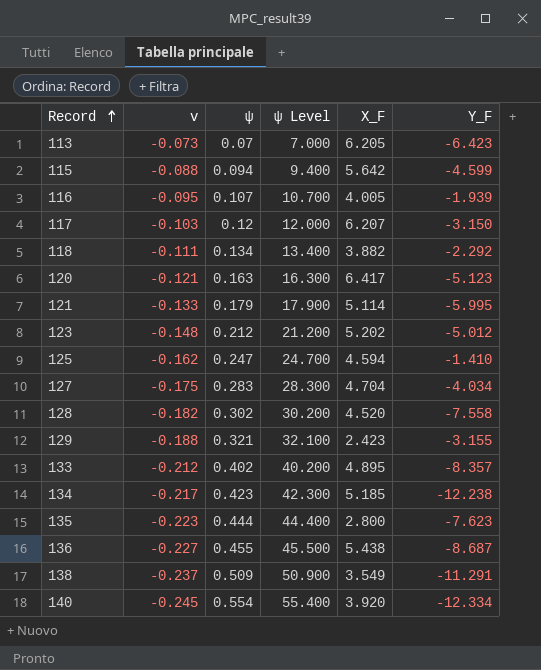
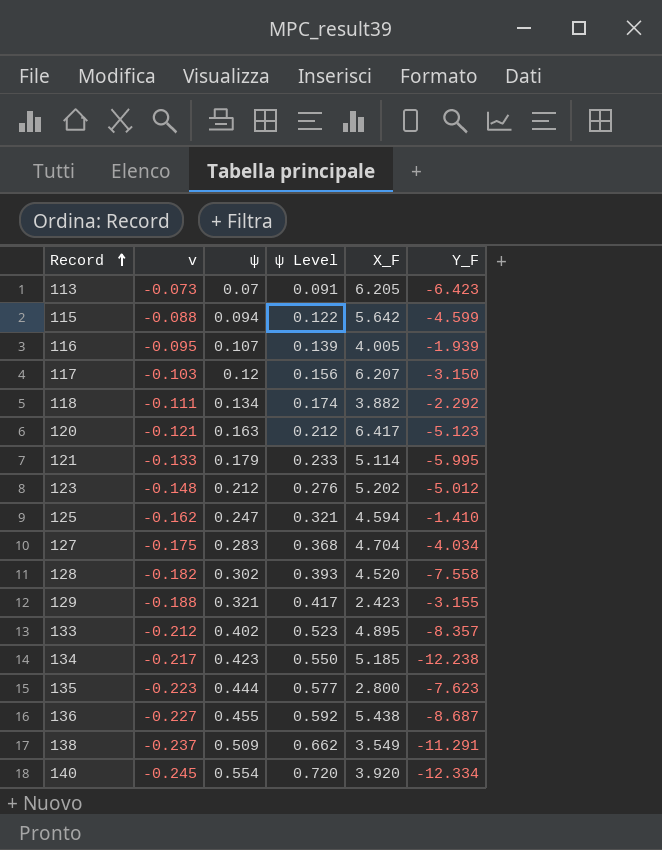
column ψ Level | formula: [ψ] * 100 -> [ψ] * 1.3

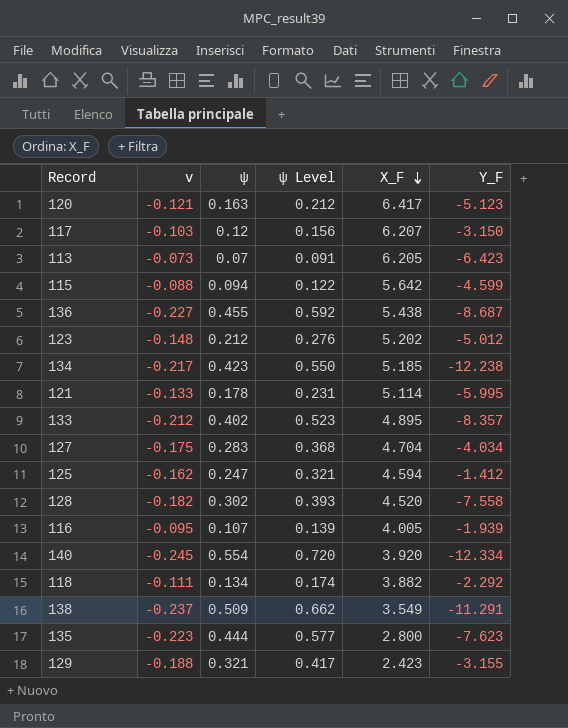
row order: Record ascending -> X_F descending
121 | ψ: 0.179 -> 0.178
121 | ψ Level: 0.233 -> 0.231
125 | Y_F: -1.410 -> -1.412

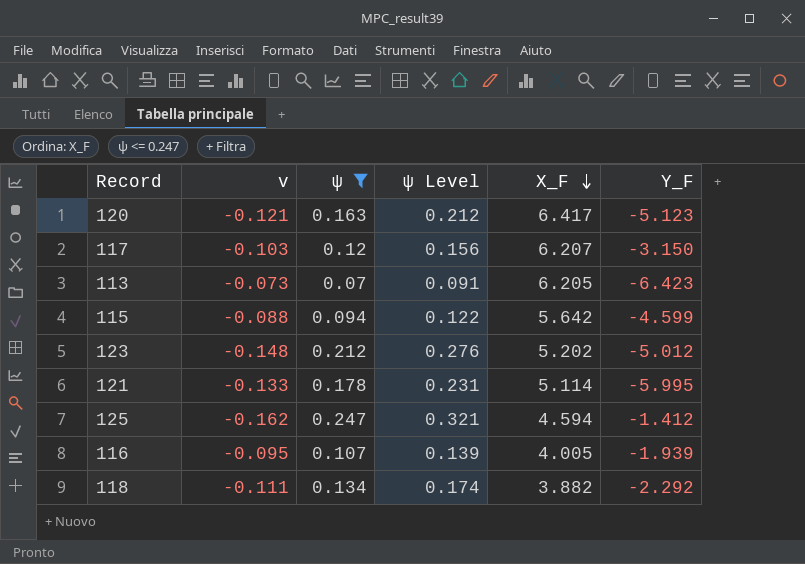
filter: none -> ψ <= 0.247

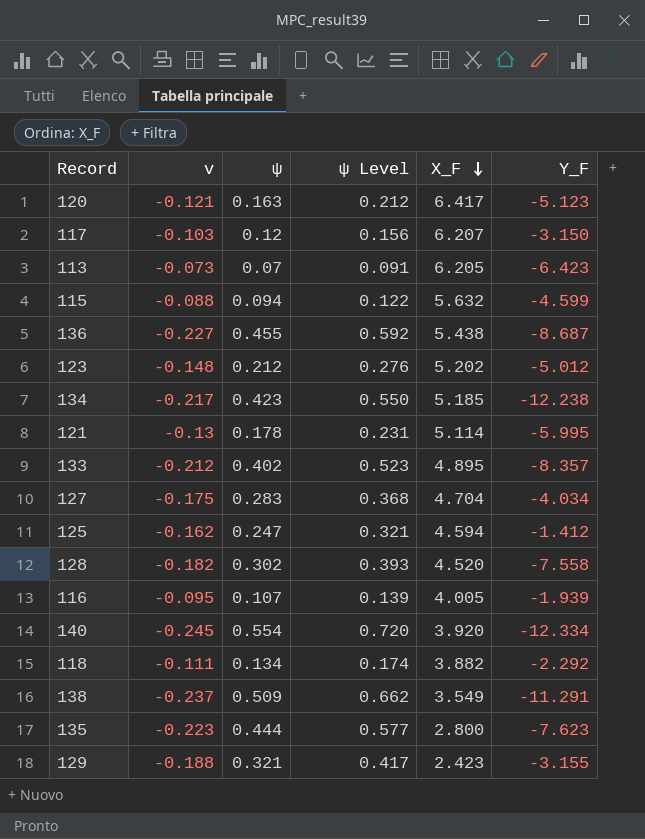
filter: ψ <= 0.247 -> none
115 | X_F: 5.642 -> 5.632
121 | v: -0.133 -> -0.13

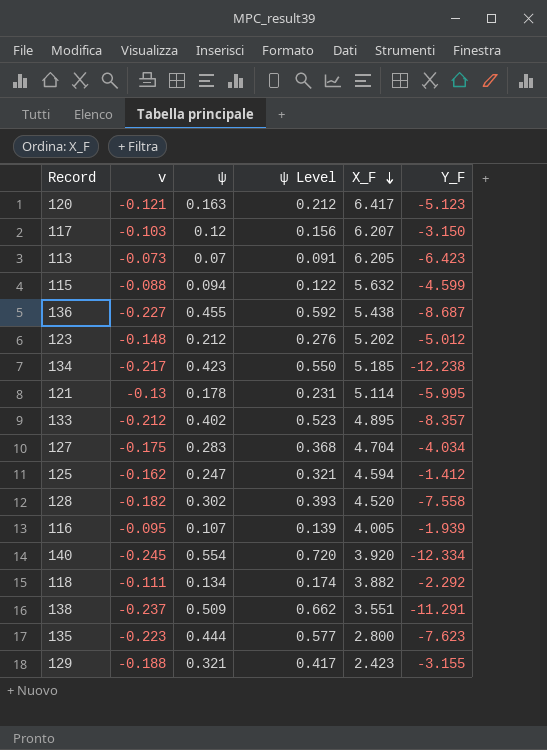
138 | X_F: 3.549 -> 3.551

